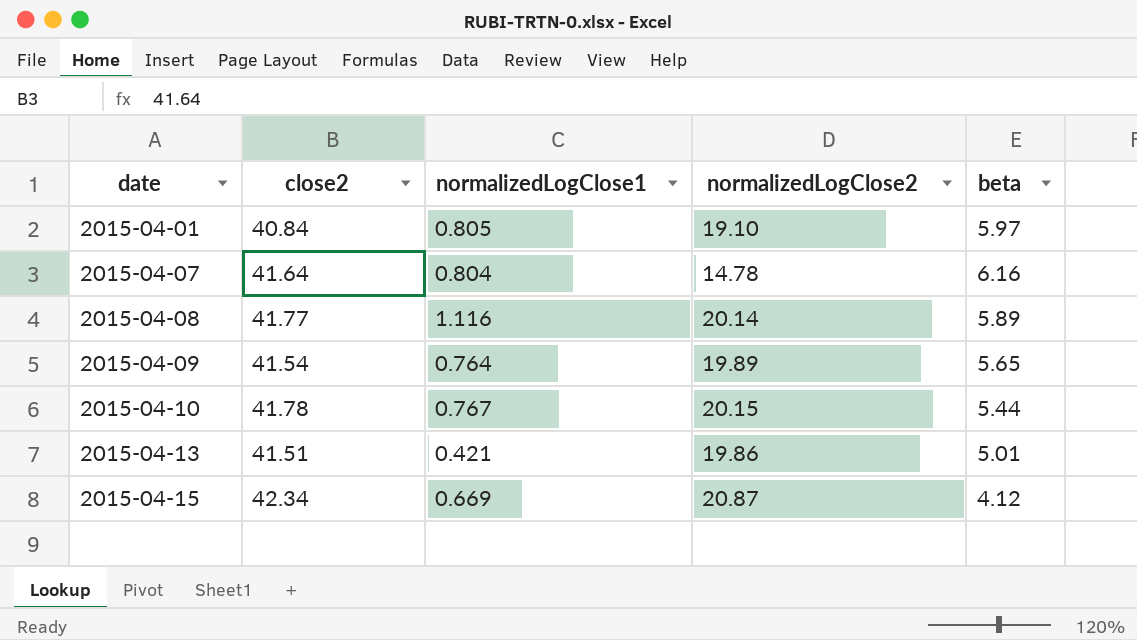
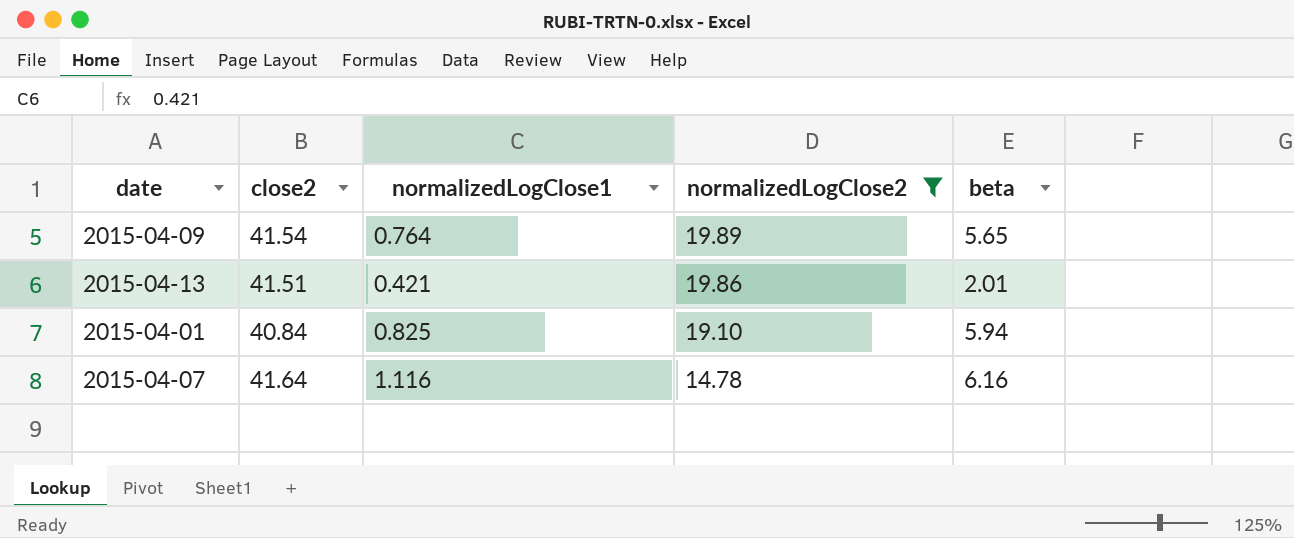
filter: none -> normalizedLogClose2 <= 19.89
row order: date ascending -> normalizedLogClose2 descending
2015-04-13 | beta: 5.01 -> 2.01
2015-04-01 | normalizedLogClose1: 0.805 -> 0.825
2015-04-01 | beta: 5.97 -> 5.94
2015-04-07 | normalizedLogClose1: 0.804 -> 1.116

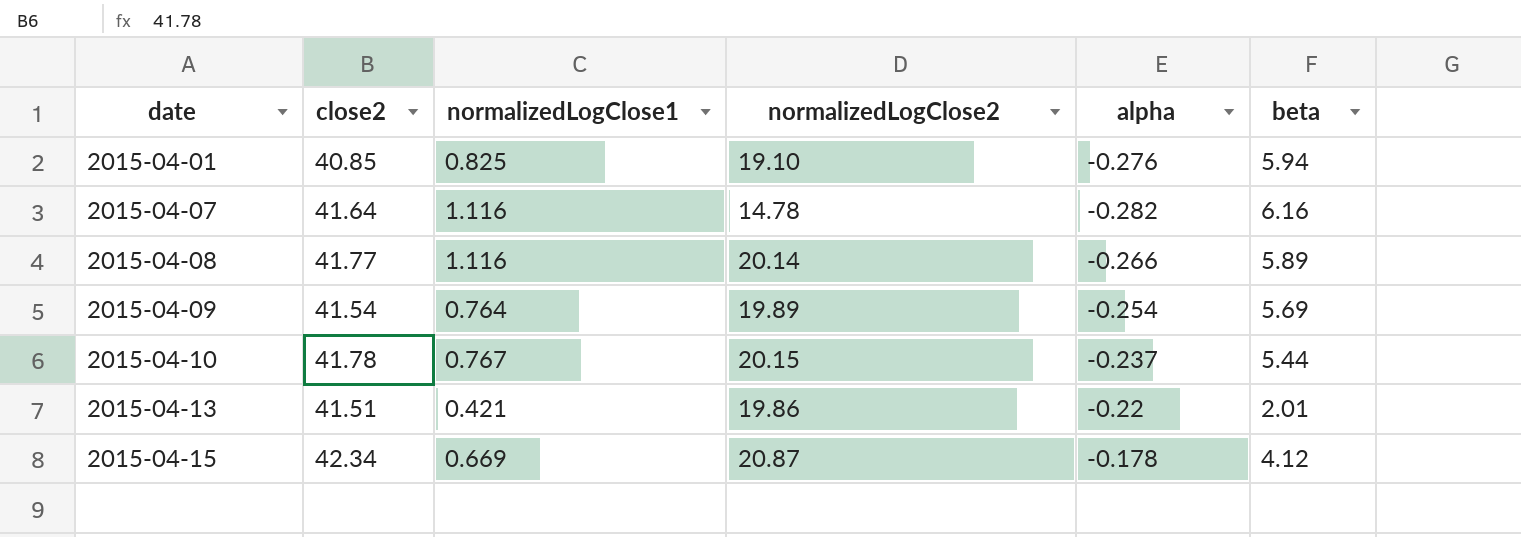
filter: normalizedLogClose2 <= 19.89 -> none
row order: normalizedLogClose2 descending -> date ascending
column alpha | position: none -> 5
2015-04-01 | close2: 40.84 -> 40.85
2015-04-09 | beta: 5.65 -> 5.69

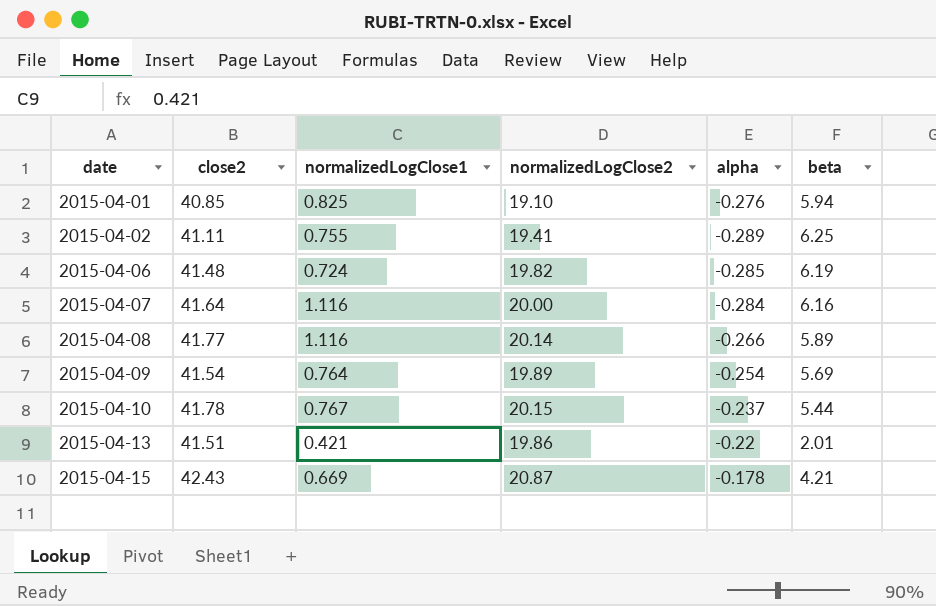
row 2015-04-02: none -> 41.11 | 0.755 | 19.41 | -0.289 | 6.25
row 2015-04-06: none -> 41.48 | 0.724 | 19.82 | -0.285 | 6.19
2015-04-07 | normalizedLogClose2: 14.78 -> 20.00
2015-04-07 | alpha: -0.282 -> -0.284
2015-04-15 | close2: 42.34 -> 42.43
2015-04-15 | beta: 4.12 -> 4.21

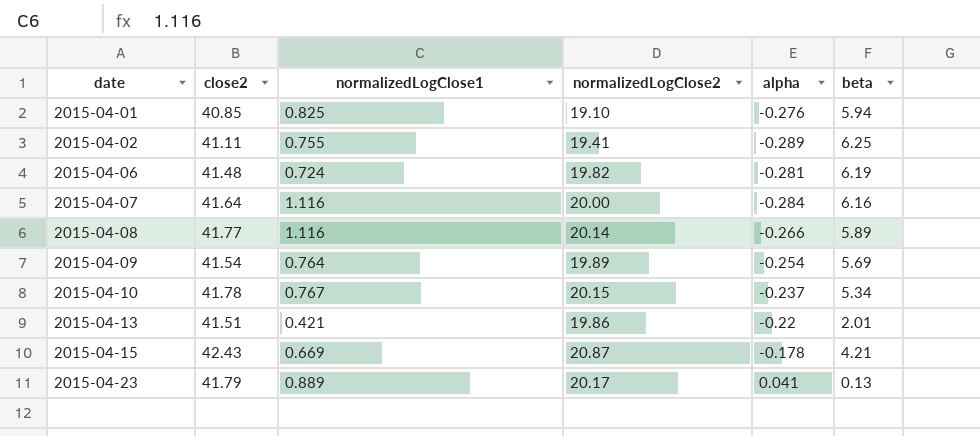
2015-04-06 | alpha: -0.285 -> -0.281
2015-04-10 | beta: 5.44 -> 5.34
row 2015-04-23: none -> 41.79 | 0.889 | 20.17 | 0.041 | 0.13

